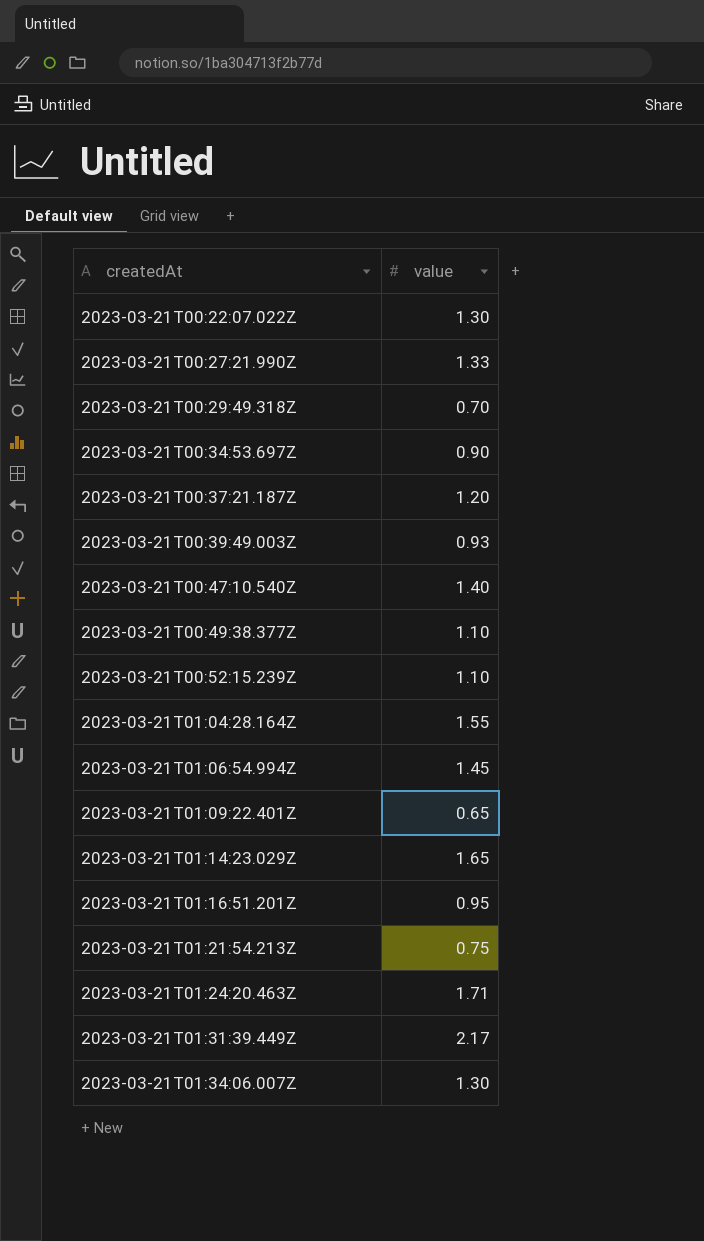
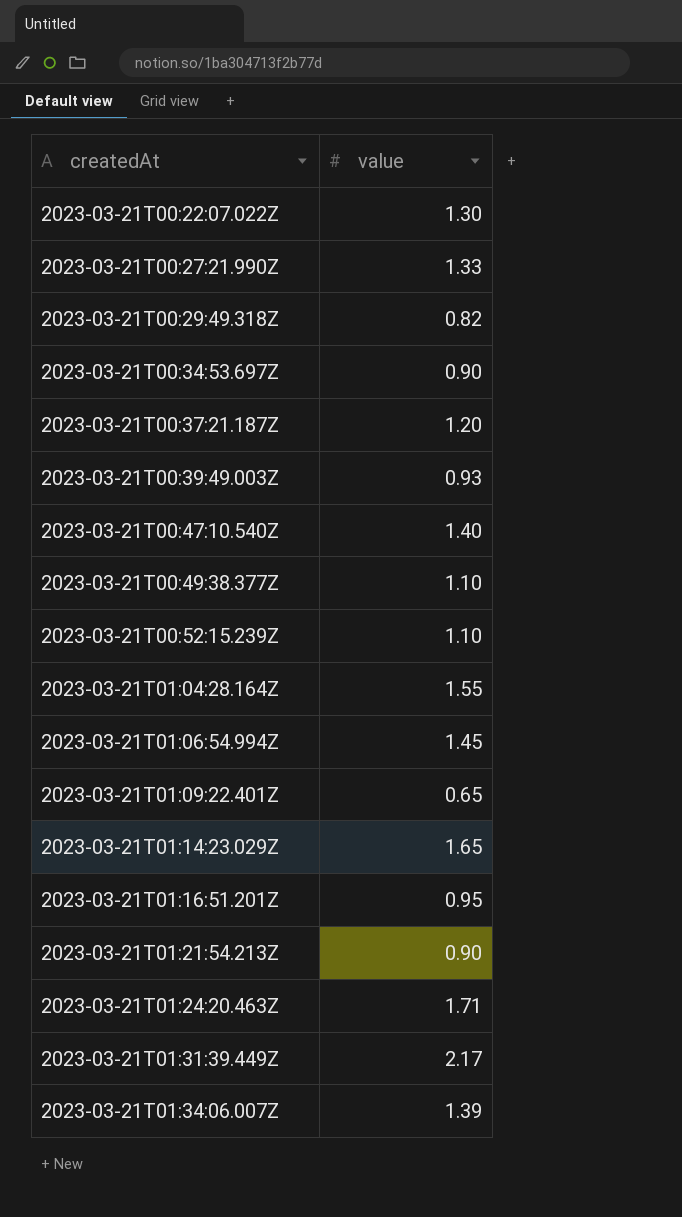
2023-03-21T00:29:49.318Z | value: 0.70 -> 0.82
2023-03-21T01:21:54.213Z | value: 0.75 -> 0.90
2023-03-21T01:34:06.007Z | value: 1.30 -> 1.39

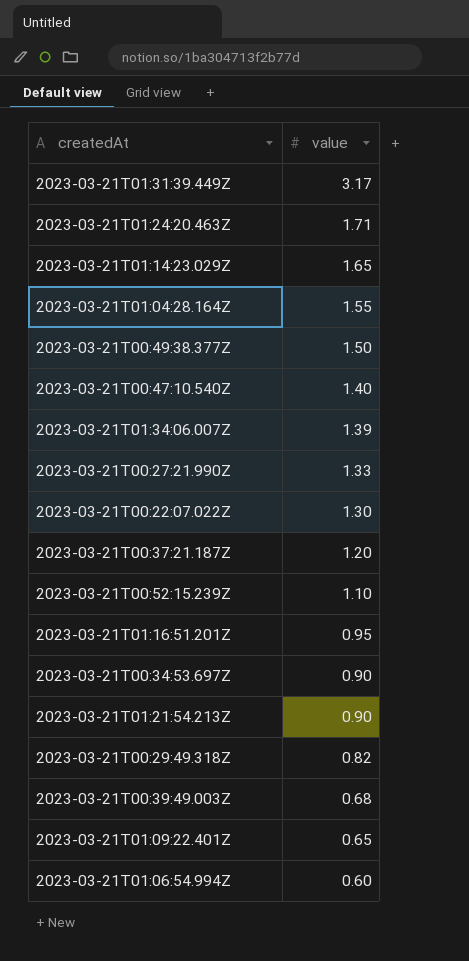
row order: createdAt ascending -> value descending
2023-03-21T01:31:39.449Z | value: 2.17 -> 3.17
2023-03-21T00:49:38.377Z | value: 1.10 -> 1.50
2023-03-21T00:39:49.003Z | value: 0.93 -> 0.68
2023-03-21T01:06:54.994Z | value: 1.45 -> 0.60

